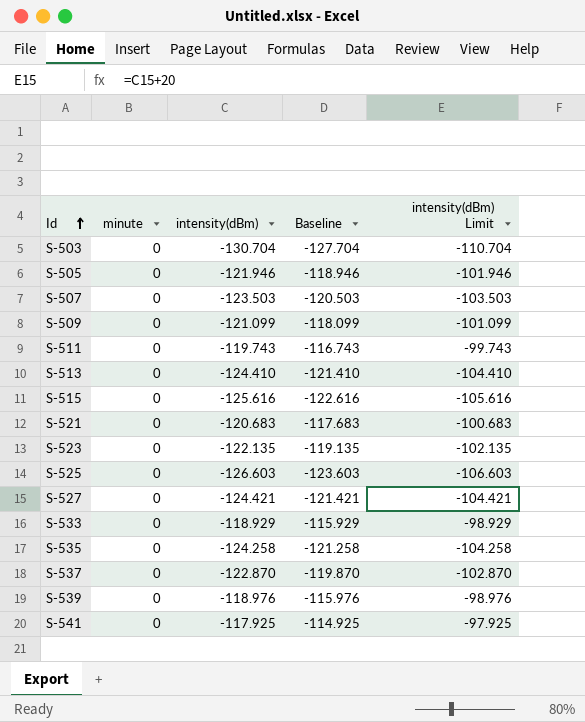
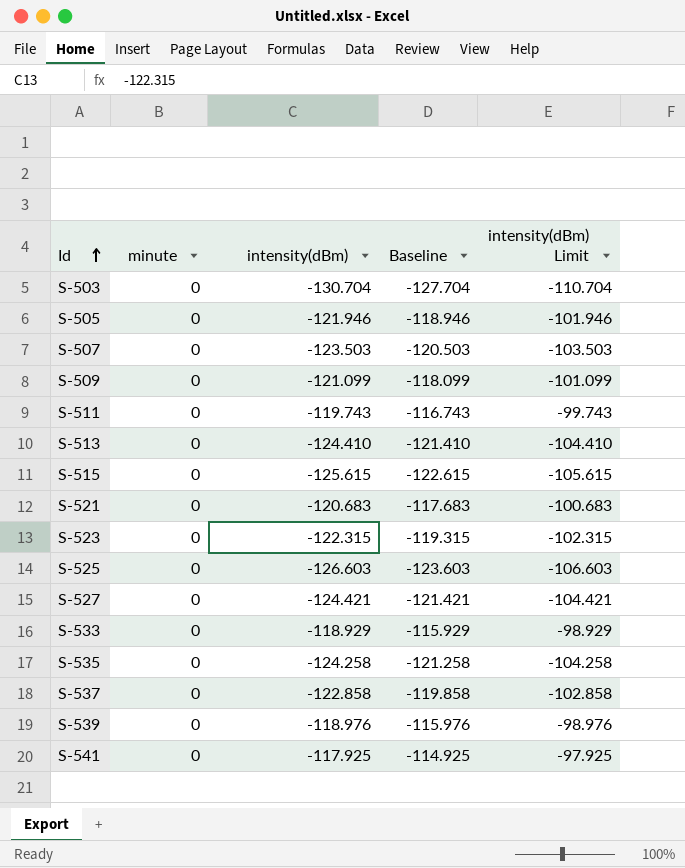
S-515 | intensity(dBm): -125.616 -> -125.615
S-515 | Baseline: -122.616 -> -122.615
S-515 | intensity(dBm) Limit: -105.616 -> -105.615
S-523 | intensity(dBm): -122.135 -> -122.315
S-523 | Baseline: -119.135 -> -119.315
S-523 | intensity(dBm) Limit: -102.135 -> -102.315
S-537 | intensity(dBm): -122.870 -> -122.858
S-537 | Baseline: -119.870 -> -119.858
S-537 | intensity(dBm) Limit: -102.870 -> -102.858

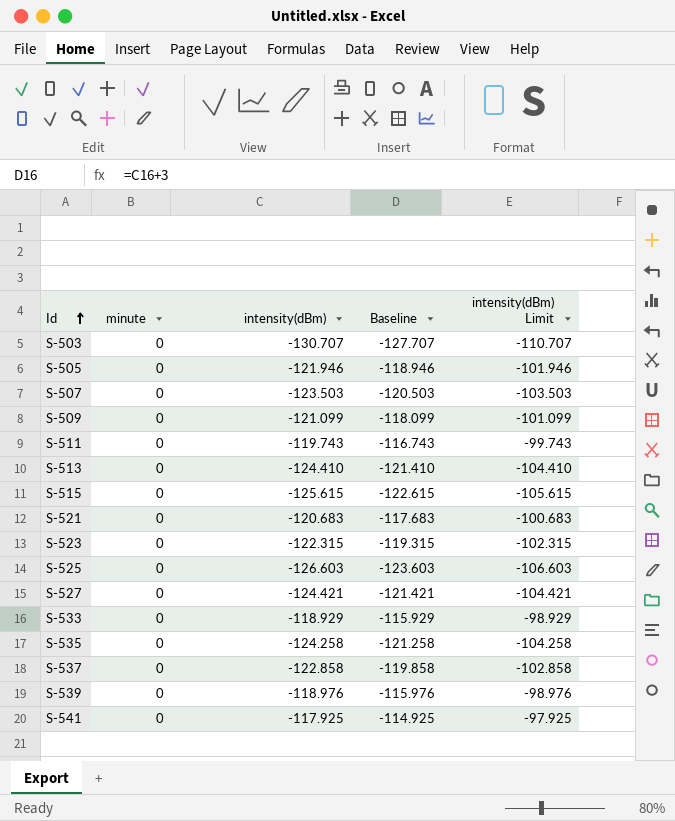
S-503 | intensity(dBm): -130.704 -> -130.707
S-503 | Baseline: -127.704 -> -127.707
S-503 | intensity(dBm) Limit: -110.704 -> -110.707

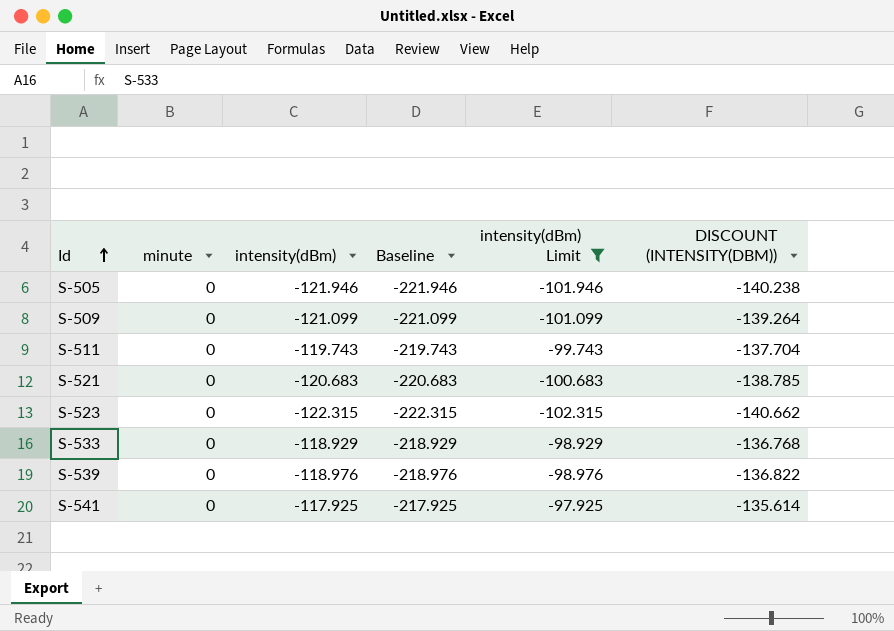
filter: none -> intensity(dBm) Limit >= -102.315
column Baseline | formula: [intensity(dBm)] + 3 -> [intensity(dBm)] - 100
column DISCOUNT (INTENSITY(DBM)) | formula: none -> [intensity(dBm)] * 1.15

